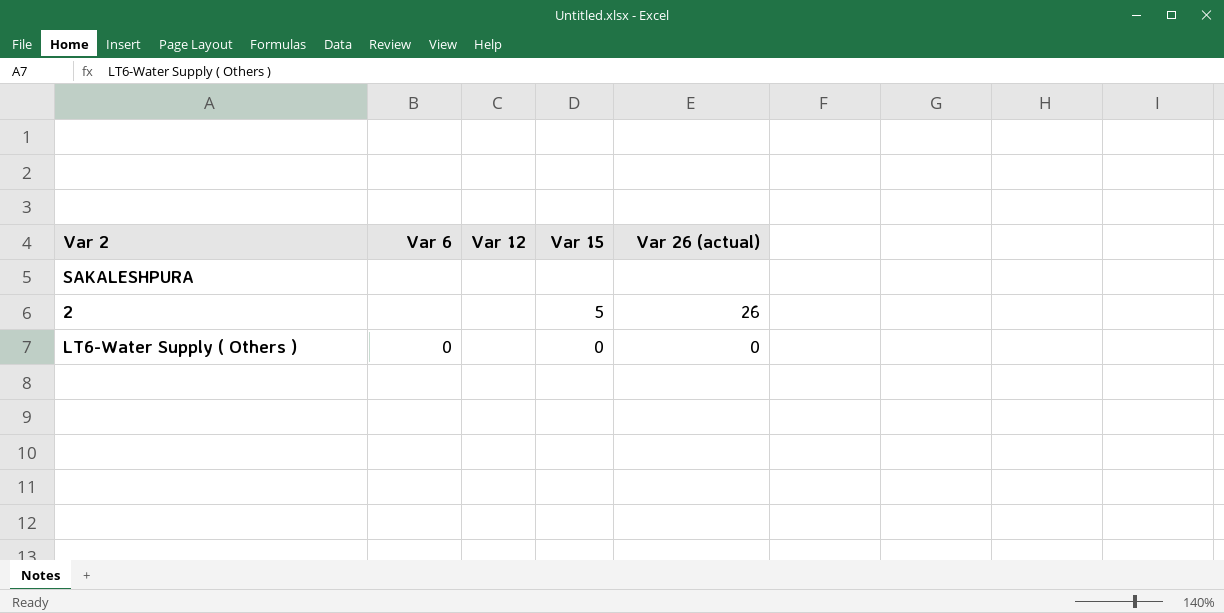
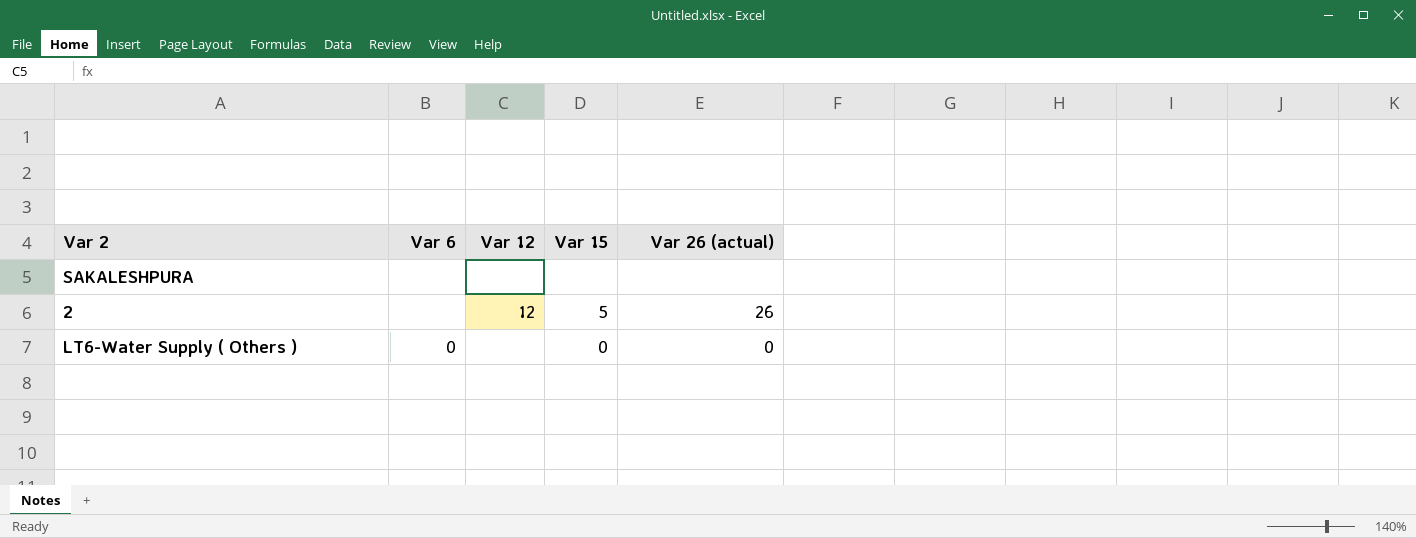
2 | Var 12: none -> 12

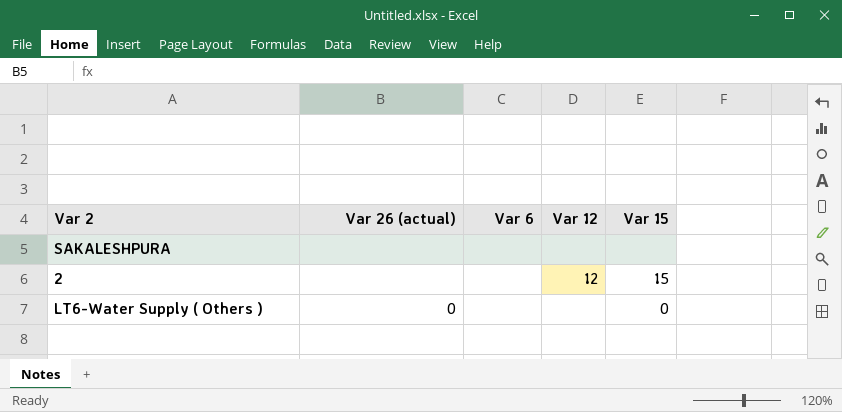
column Var 26 (actual) | position: 5 -> 2
2 | Var 26 (actual): 26 -> none
2 | Var 15: 5 -> 15
LT6-Water Supply ( Others ) | Var 6: 0 -> none

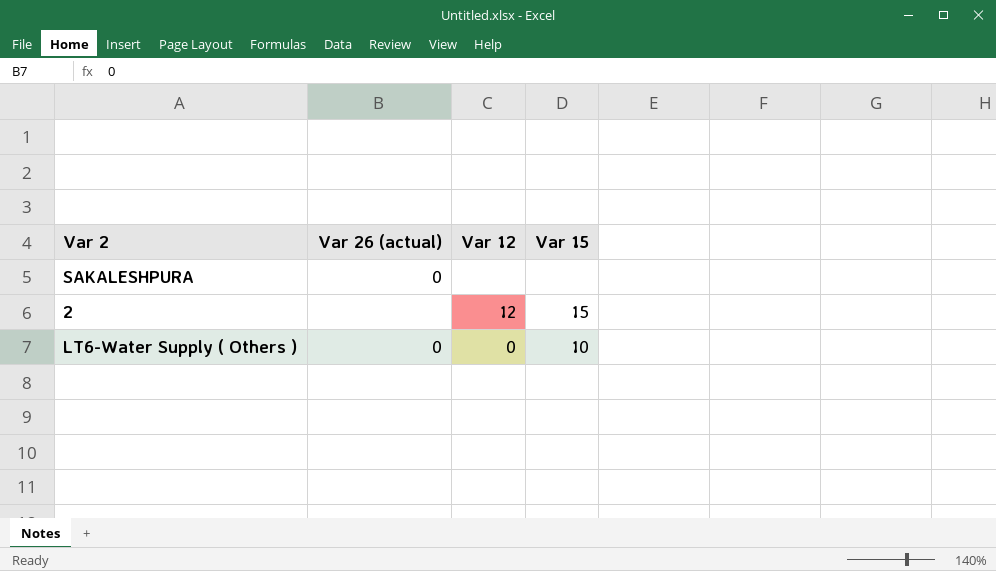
column Var 6 | position: 3 -> none
SAKALESHPURA | Var 26 (actual): none -> 0
LT6-Water Supply ( Others ) | Var 12: none -> 0
LT6-Water Supply ( Others ) | Var 15: 0 -> 10

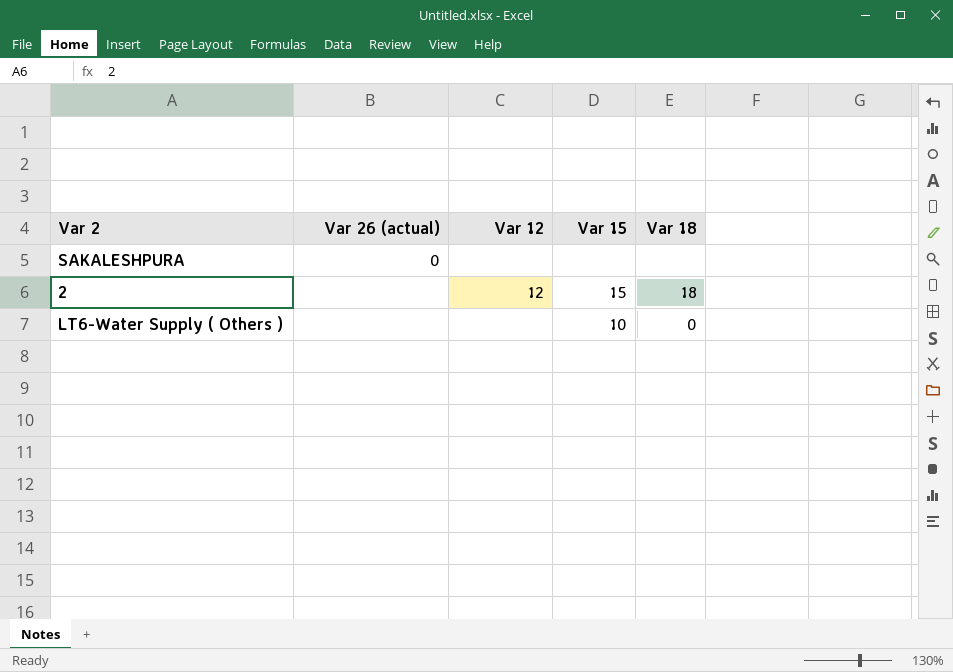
column Var 18 | position: none -> 5
LT6-Water Supply ( Others ) | Var 26 (actual): 0 -> none
LT6-Water Supply ( Others ) | Var 12: 0 -> none

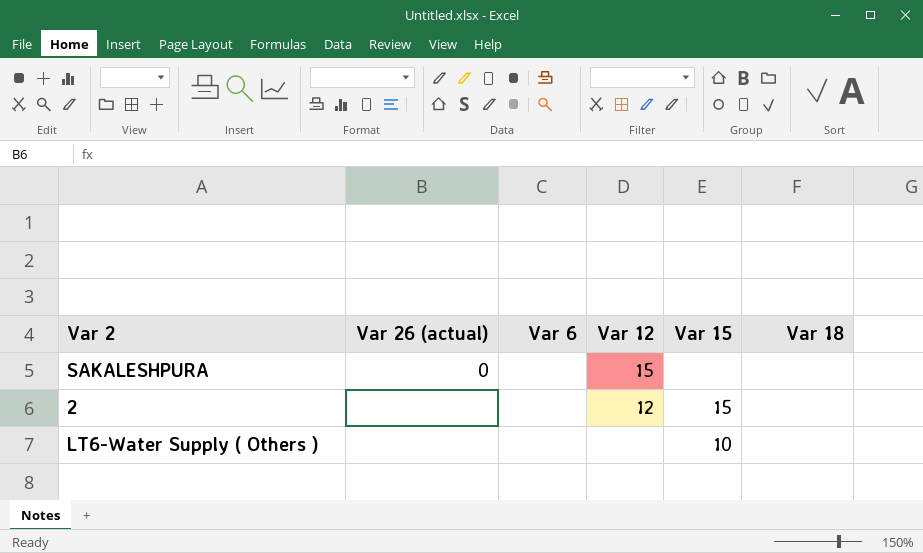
column Var 6 | position: none -> 3
SAKALESHPURA | Var 12: none -> 15
2 | Var 18: 18 -> none
LT6-Water Supply ( Others ) | Var 18: 0 -> none

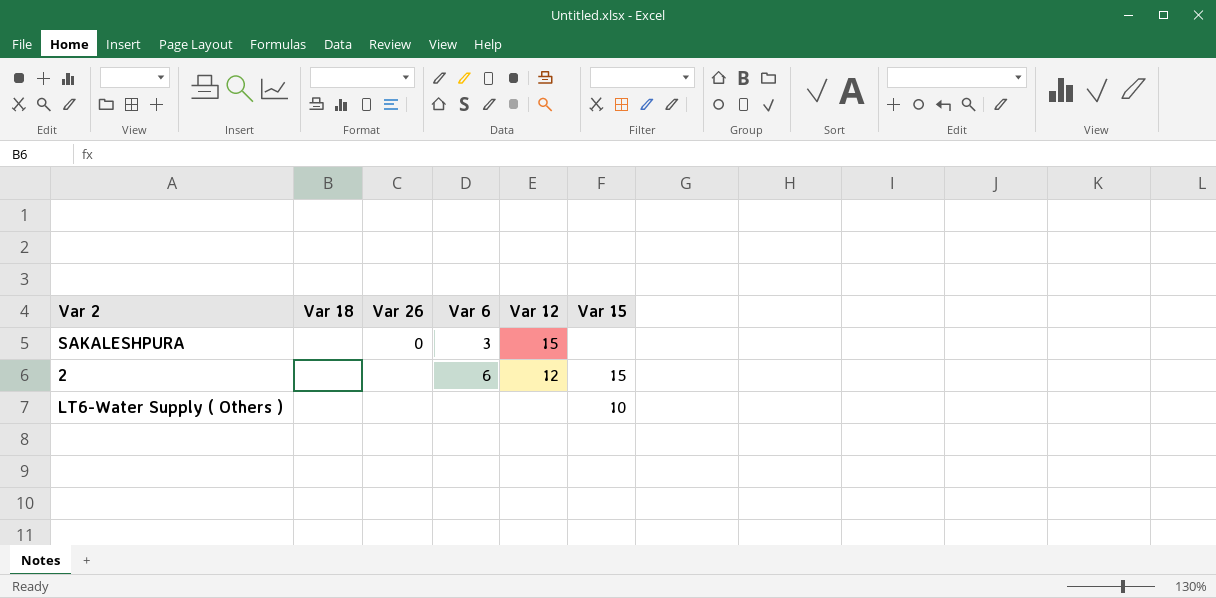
column Var 18 | position: 6 -> 2
column name: Var 26 (actual) -> Var 26
SAKALESHPURA | Var 6: none -> 3
2 | Var 6: none -> 6

